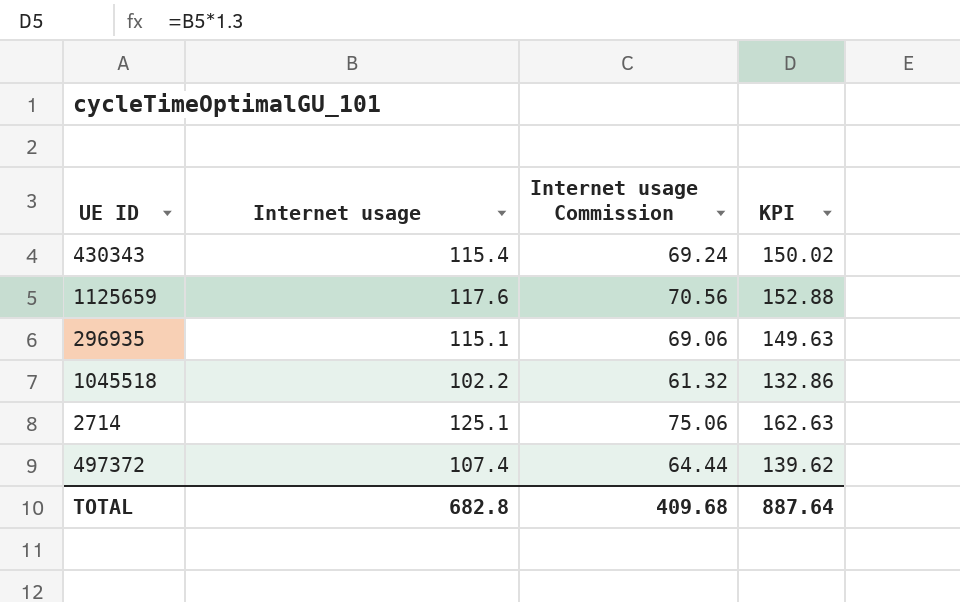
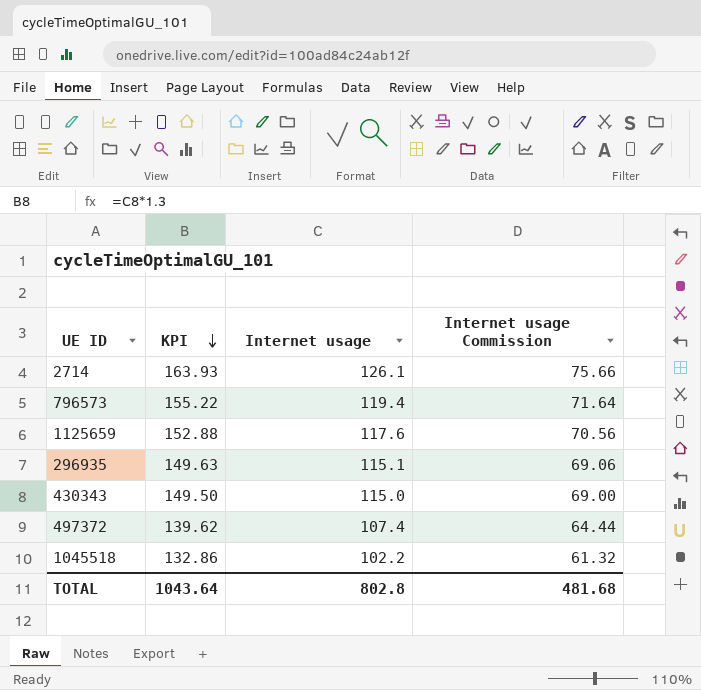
row order: none -> KPI descending
column KPI | position: 4 -> 2
2714 | KPI: 162.63 -> 163.93
2714 | Internet usage: 125.1 -> 126.1
2714 | Internet usage Commission: 75.06 -> 75.66
row 796573: none -> 155.22 | 119.4 | 71.64
430343 | KPI: 150.02 -> 149.50
430343 | Internet usage: 115.4 -> 115.0
430343 | Internet usage Commission: 69.24 -> 69.00
TOTAL | KPI: 887.64 -> 1043.64
TOTAL | Internet usage: 682.8 -> 802.8
TOTAL | Internet usage Commission: 409.68 -> 481.68

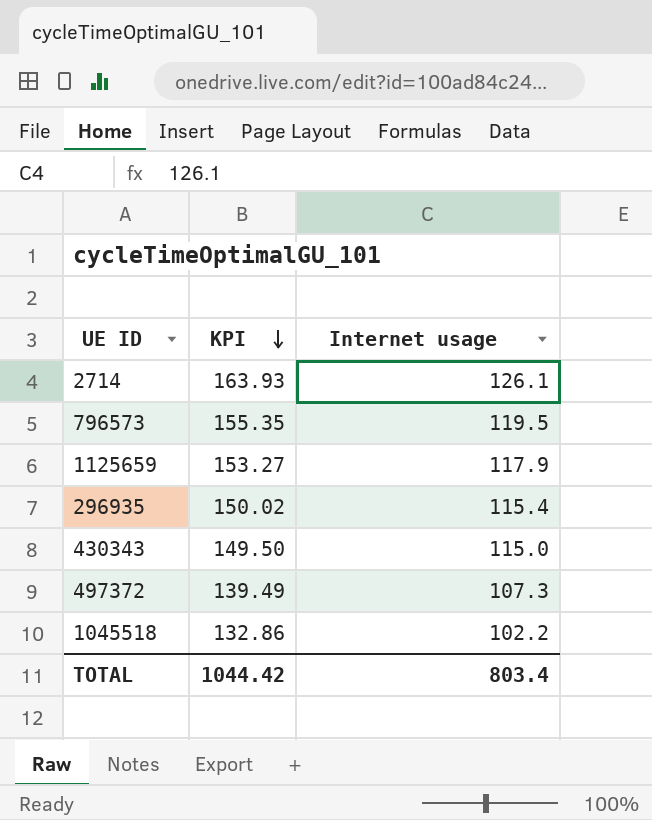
column Internet usage Commission | formula: [Internet usage] * 0.6 -> none
796573 | KPI: 155.22 -> 155.35
796573 | Internet usage: 119.4 -> 119.5
1125659 | KPI: 152.88 -> 153.27
1125659 | Internet usage: 117.6 -> 117.9
296935 | KPI: 149.63 -> 150.02
296935 | Internet usage: 115.1 -> 115.4
497372 | KPI: 139.62 -> 139.49
497372 | Internet usage: 107.4 -> 107.3
TOTAL | KPI: 1043.64 -> 1044.42
TOTAL | Internet usage: 802.8 -> 803.4

